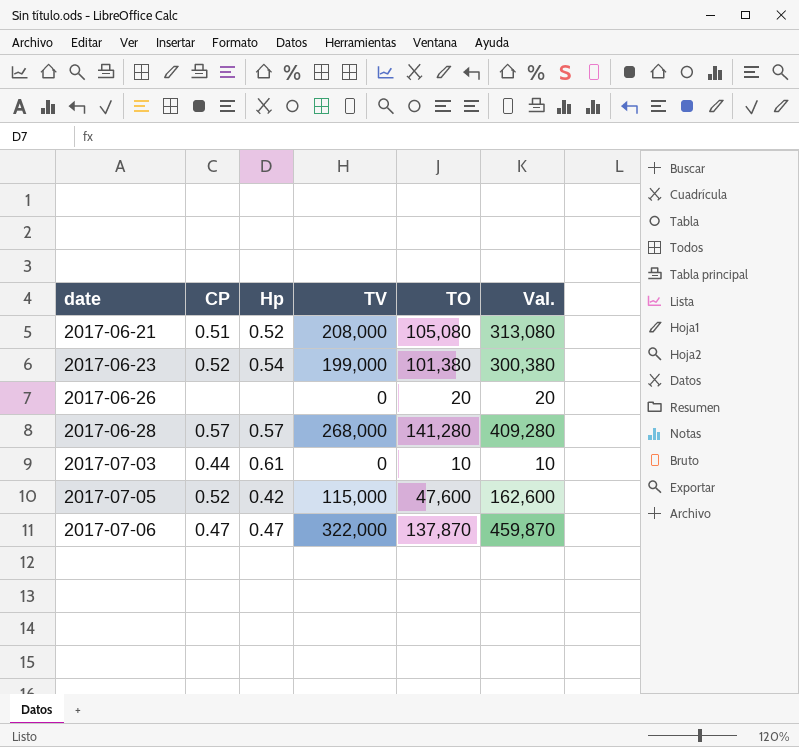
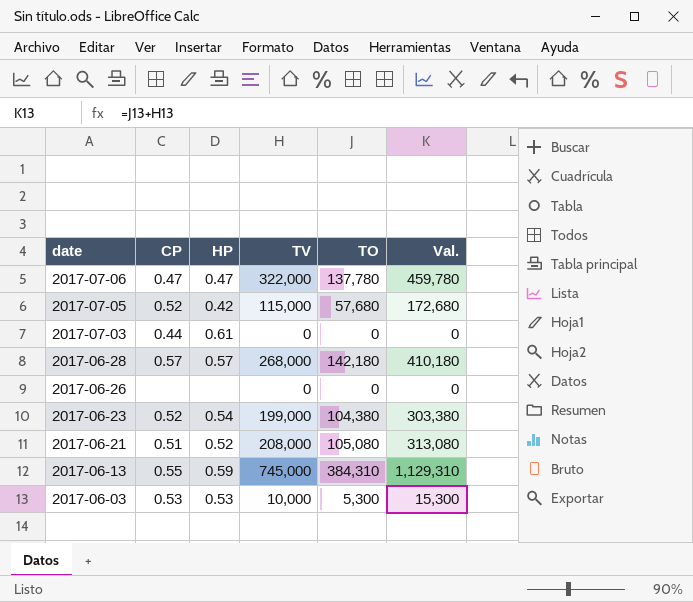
row order: date ascending -> date descending
column name: Hp -> HP
2017-07-06 | TO: 137,870 -> 137,780
2017-07-06 | Val.: 459,870 -> 459,780
2017-07-05 | TO: 47,600 -> 57,680
2017-07-05 | Val.: 162,600 -> 172,680
2017-07-03 | TO: 10 -> 0
2017-07-03 | Val.: 10 -> 0
2017-06-28 | TO: 141,280 -> 142,180
2017-06-28 | Val.: 409,280 -> 410,180
2017-06-26 | TO: 20 -> 0
2017-06-26 | Val.: 20 -> 0
2017-06-23 | TO: 101,380 -> 104,380
2017-06-23 | Val.: 300,380 -> 303,380
row 2017-06-13: none -> 0.55 | 0.59 | 745,000 | 384,310 | 1,129,310
row 2017-06-03: none -> 0.53 | 0.53 | 10,000 | 5,300 | 15,300

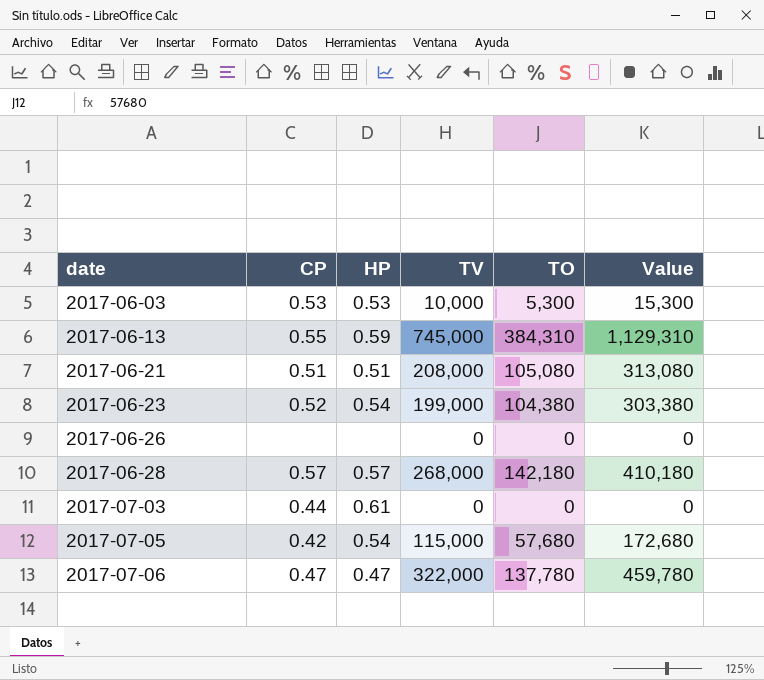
row order: date descending -> date ascending
column name: Val. -> Value
2017-06-21 | HP: 0.52 -> 0.51
2017-07-05 | CP: 0.52 -> 0.42
2017-07-05 | HP: 0.42 -> 0.54

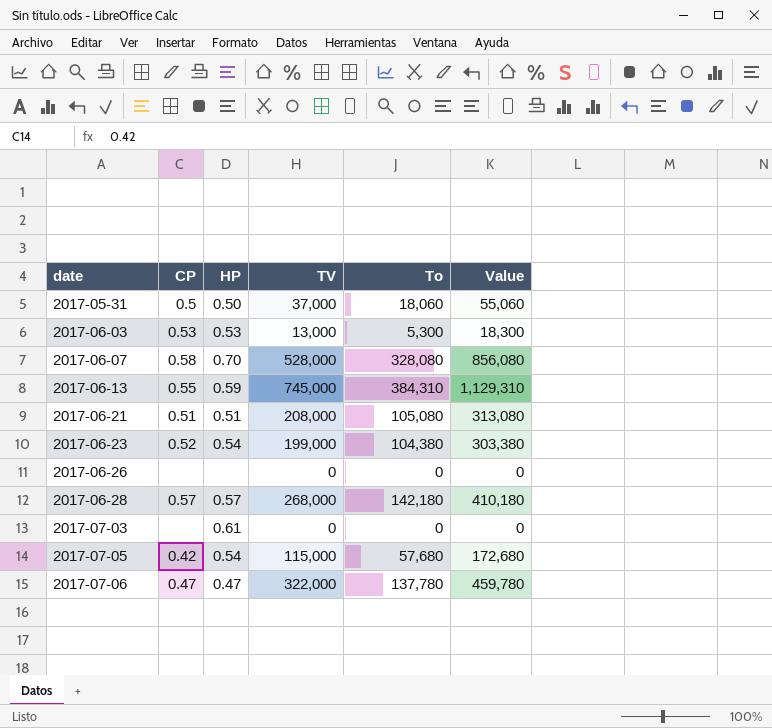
column name: TO -> To
row 2017-05-31: none -> 0.5 | 0.50 | 37,000 | 18,060 | 55,060
2017-06-03 | TV: 10,000 -> 13,000
2017-06-03 | Value: 15,300 -> 18,300
row 2017-06-07: none -> 0.58 | 0.70 | 528,000 | 328,080 | 856,080
2017-07-03 | CP: 0.44 -> none

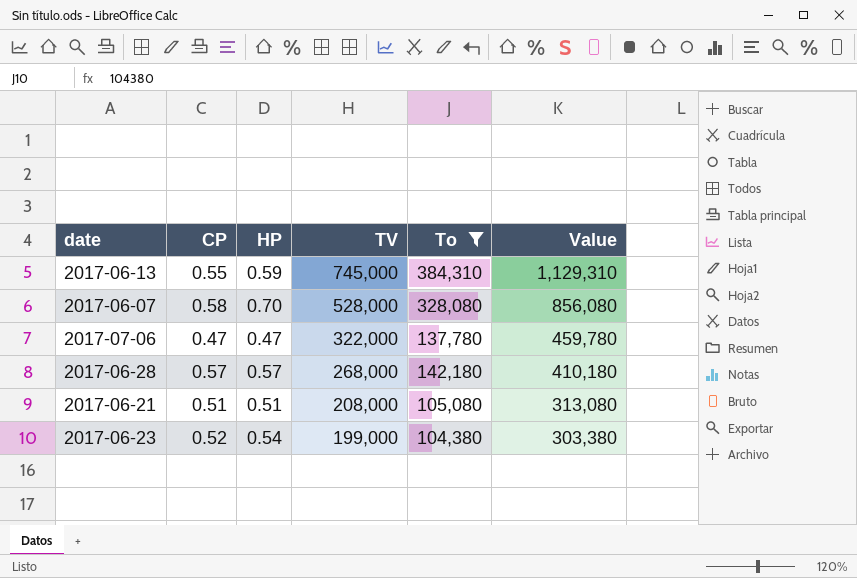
filter: none -> To >= 104,380
row order: date ascending -> TV descending

